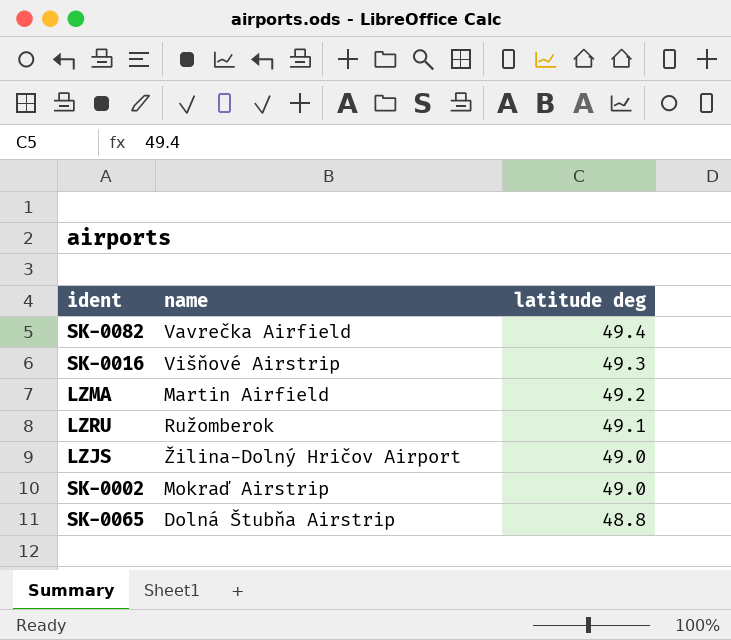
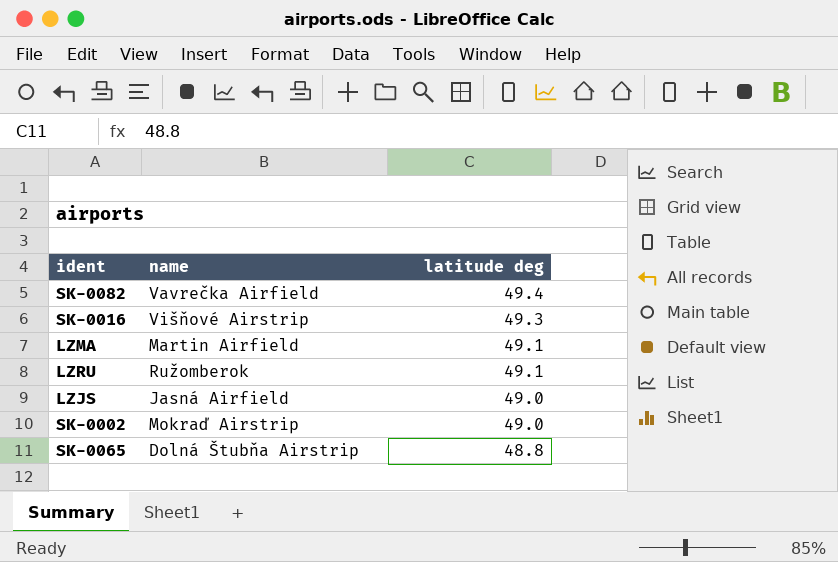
LZMA | latitude deg: 49.2 -> 49.1
LZJS | name: Žilina-Dolný Hričov Airport -> Jasná Airfield

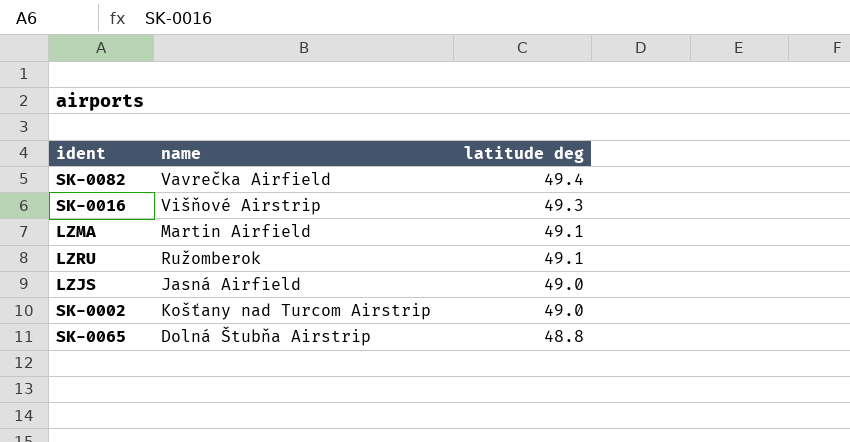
SK-0002 | name: Mokraď Airstrip -> Košťany nad Turcom Airstrip

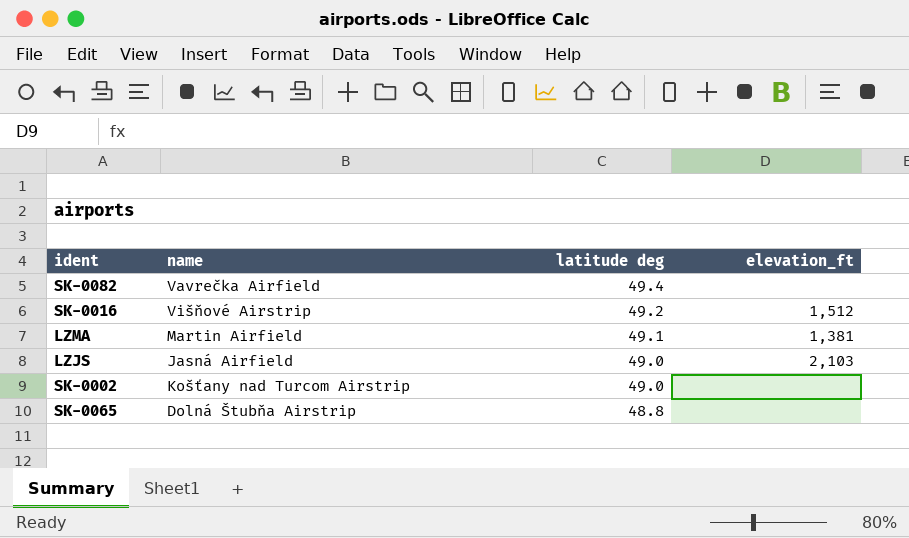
column elevation_ft | position: none -> 4
row LZRU: Ružomberok | 49.1 -> none
SK-0016 | latitude deg: 49.3 -> 49.2

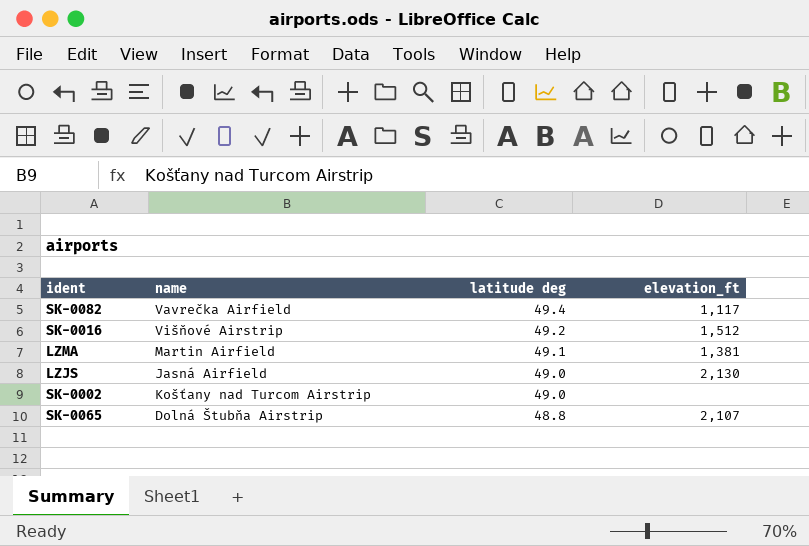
SK-0082 | elevation_ft: none -> 1,117
LZJS | elevation_ft: 2,103 -> 2,130
SK-0065 | elevation_ft: none -> 2,107

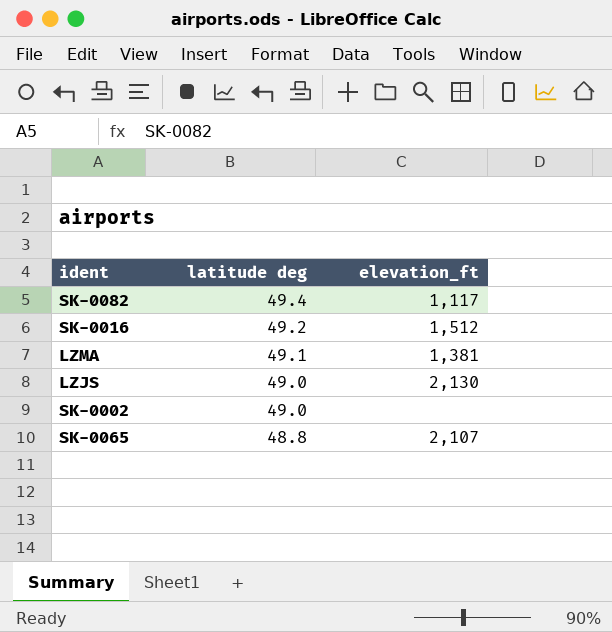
column name | position: 2 -> none

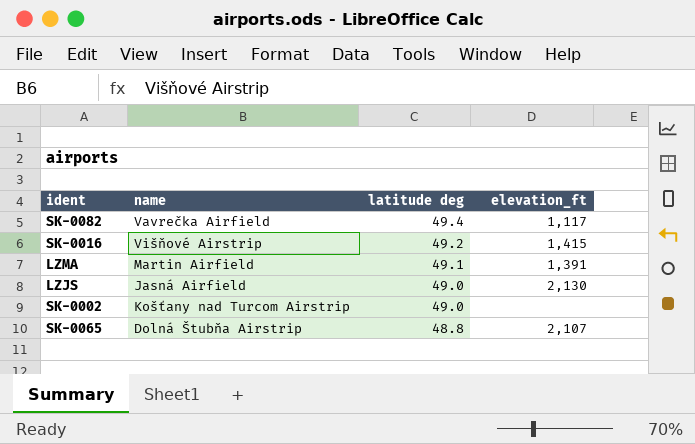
column name | position: none -> 2
SK-0016 | elevation_ft: 1,512 -> 1,415
LZMA | elevation_ft: 1,381 -> 1,391

